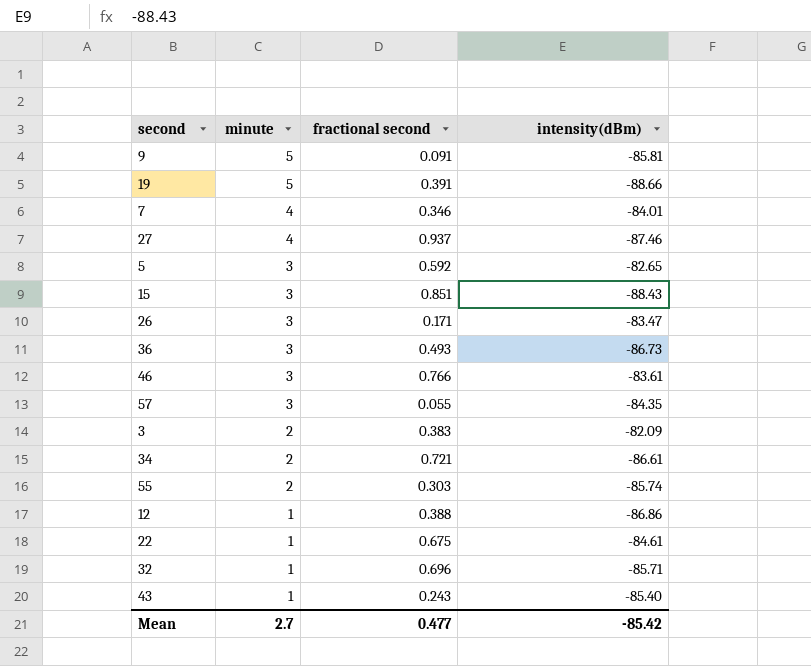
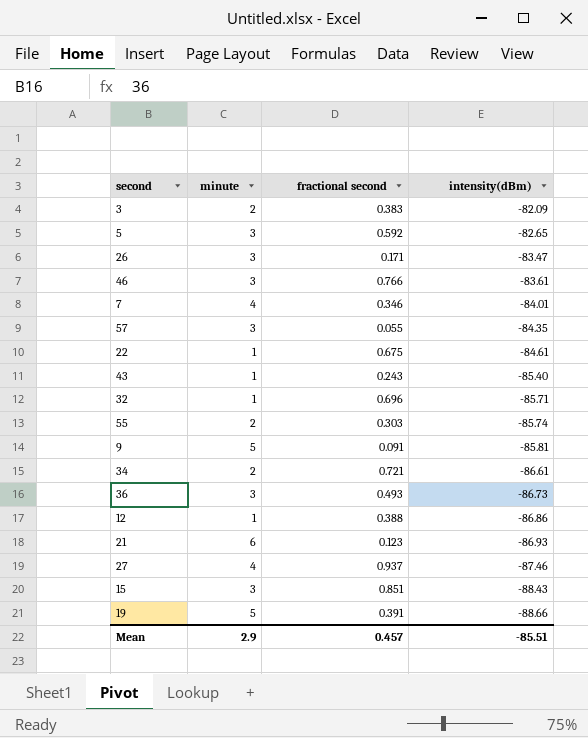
row order: minute descending -> intensity(dBm) descending
row 21: none -> 6 | 0.123 | -86.93
Mean | minute: 2.7 -> 2.9
Mean | fractional second: 0.477 -> 0.457
Mean | intensity(dBm): -85.42 -> -85.51

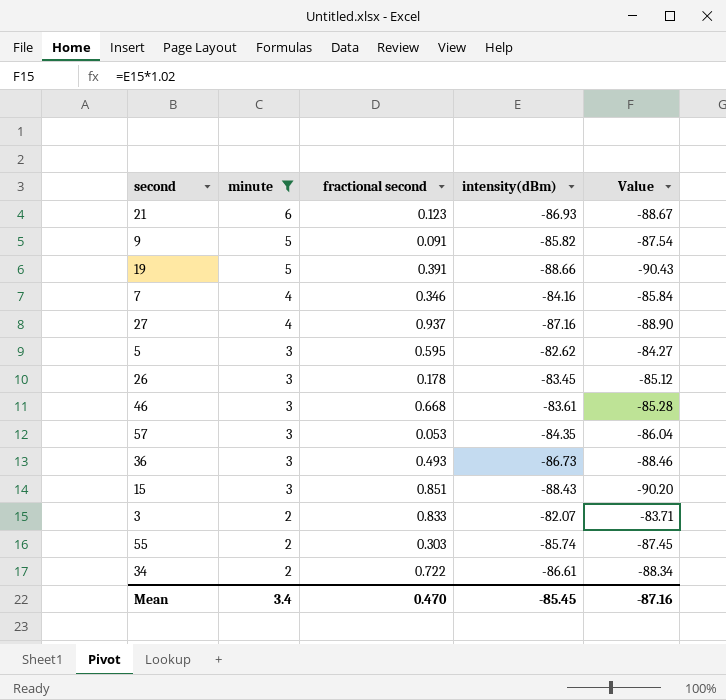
filter: none -> minute != 1
row order: intensity(dBm) descending -> minute descending
column Value | formula: none -> [intensity(dBm)] * 1.02
9 | intensity(dBm): -85.81 -> -85.82
7 | intensity(dBm): -84.01 -> -84.16
27 | intensity(dBm): -87.46 -> -87.16
5 | fractional second: 0.592 -> 0.595
5 | intensity(dBm): -82.65 -> -82.62
26 | fractional second: 0.171 -> 0.178
26 | intensity(dBm): -83.47 -> -83.45
46 | fractional second: 0.766 -> 0.668
57 | fractional second: 0.055 -> 0.053
3 | fractional second: 0.383 -> 0.833
3 | intensity(dBm): -82.09 -> -82.07
34 | fractional second: 0.721 -> 0.722
Mean | minute: 2.9 -> 3.4
Mean | fractional second: 0.457 -> 0.470
Mean | intensity(dBm): -85.51 -> -85.45

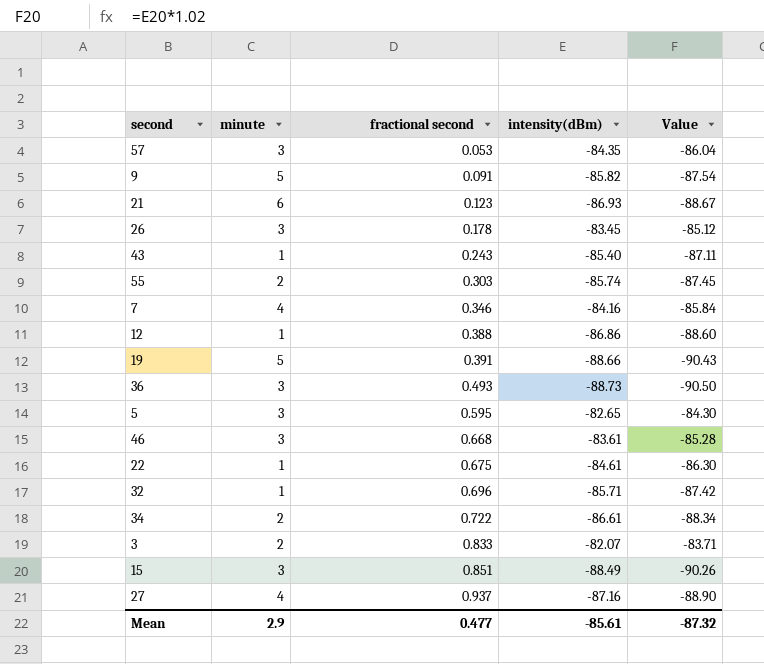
filter: minute != 1 -> none
row order: minute descending -> fractional second ascending
36 | intensity(dBm): -86.73 -> -88.73
36 | Value: -88.46 -> -90.50
5 | intensity(dBm): -82.62 -> -82.65
5 | Value: -84.27 -> -84.30
15 | intensity(dBm): -88.43 -> -88.49
15 | Value: -90.20 -> -90.26
Mean | minute: 3.4 -> 2.9
Mean | fractional second: 0.470 -> 0.477
Mean | intensity(dBm): -85.45 -> -85.61
Mean | Value: -87.16 -> -87.32

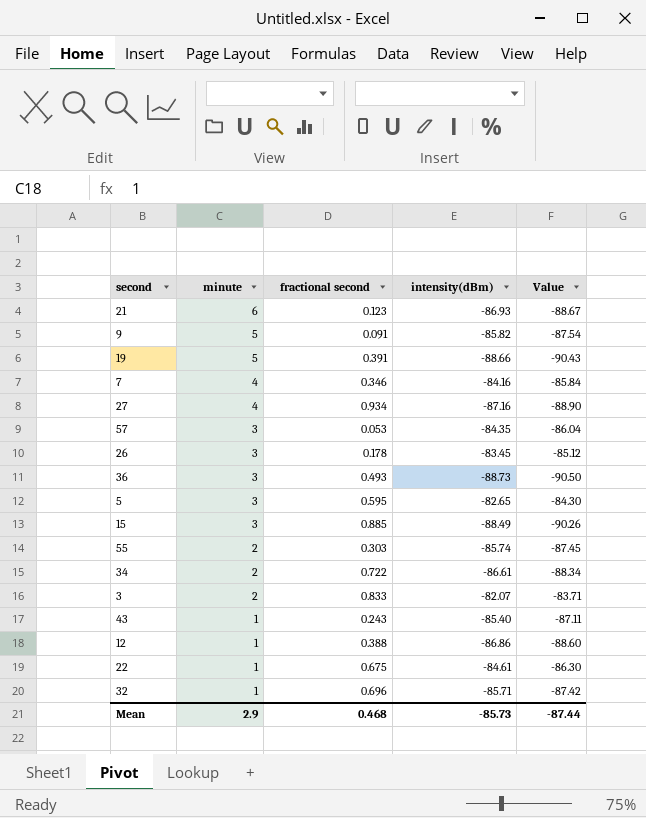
row order: fractional second ascending -> minute descending
row 46: 3 | 0.668 | -83.61 | -85.28 -> none
27 | fractional second: 0.937 -> 0.934
15 | fractional second: 0.851 -> 0.885
Mean | fractional second: 0.477 -> 0.468
Mean | intensity(dBm): -85.61 -> -85.73
Mean | Value: -87.32 -> -87.44

